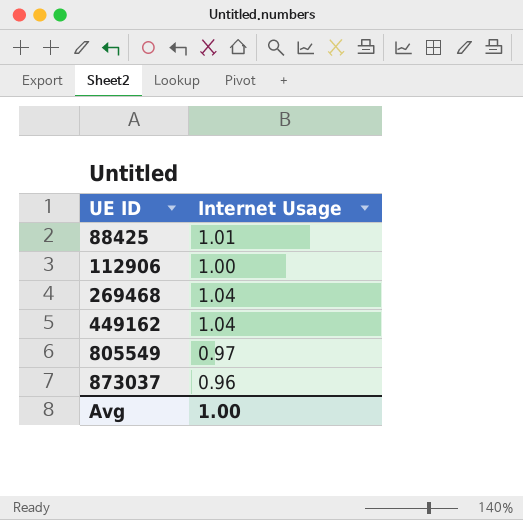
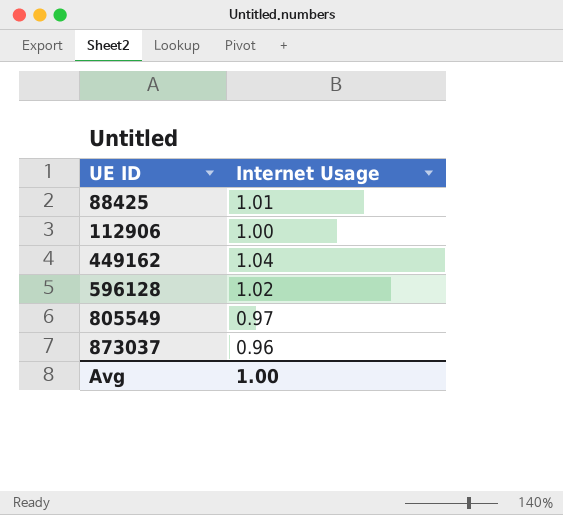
row 269468: 1.04 -> none
row 596128: none -> 1.02

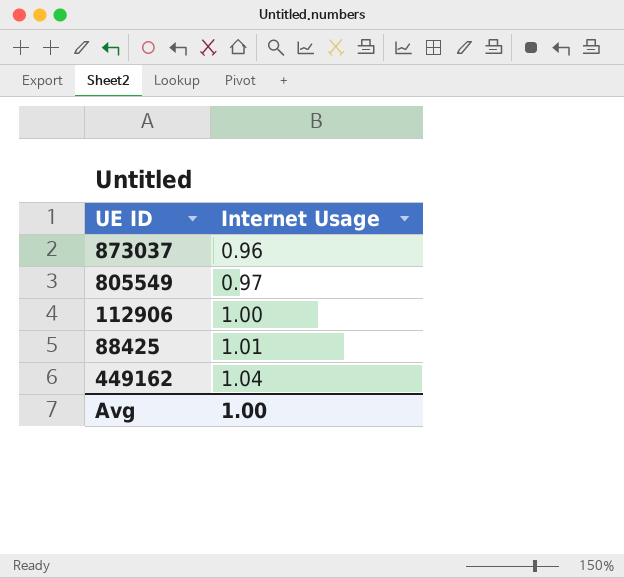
row order: UE ID ascending -> Internet Usage ascending
row 596128: 1.02 -> none

